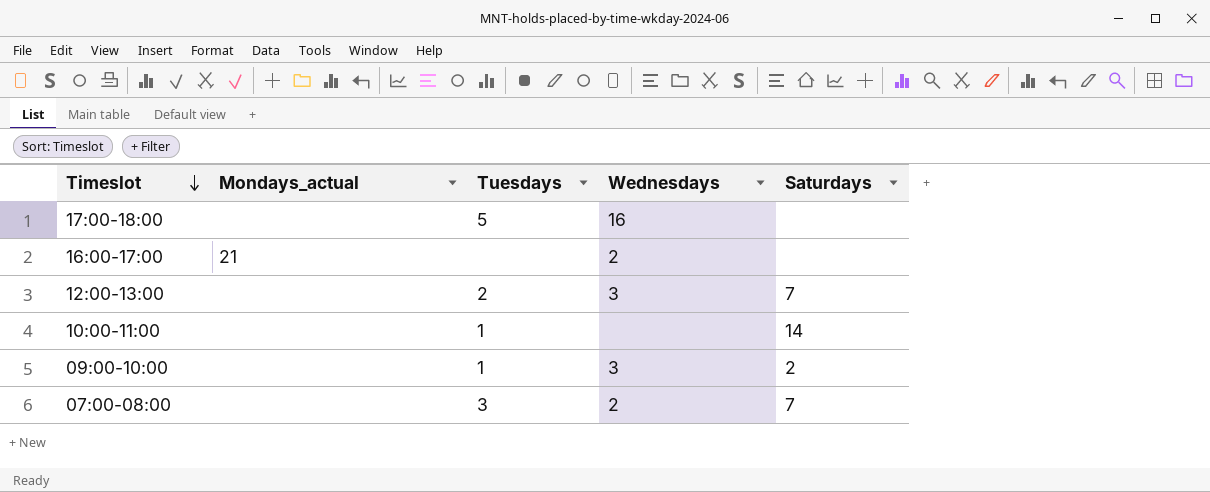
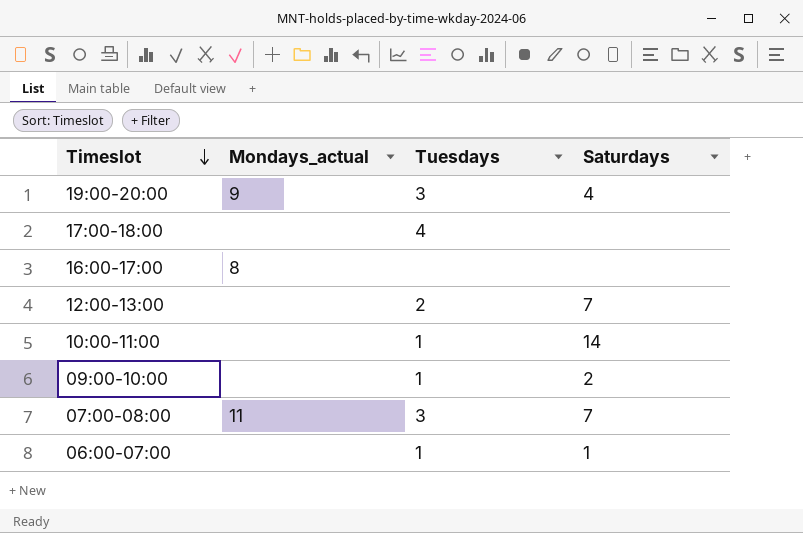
column Wednesdays | position: 4 -> none
row 19:00-20:00: none -> 9 | 3 | 4
17:00-18:00 | Tuesdays: 5 -> 4
16:00-17:00 | Mondays_actual: 21 -> 8
07:00-08:00 | Mondays_actual: none -> 11
row 06:00-07:00: none -> none | 1 | 1

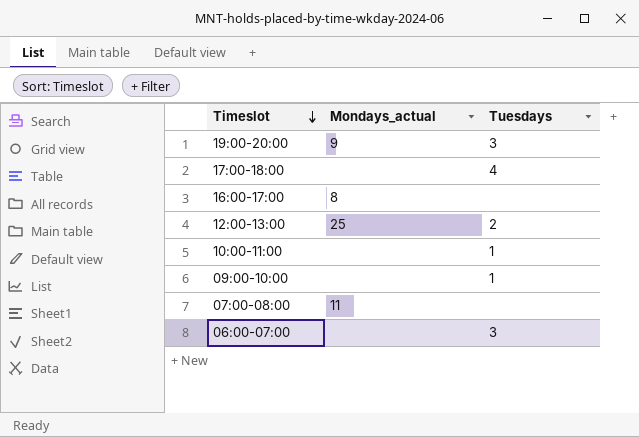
column Saturdays | position: 4 -> none
12:00-13:00 | Mondays_actual: none -> 25
07:00-08:00 | Tuesdays: 3 -> none
06:00-07:00 | Tuesdays: 1 -> 3

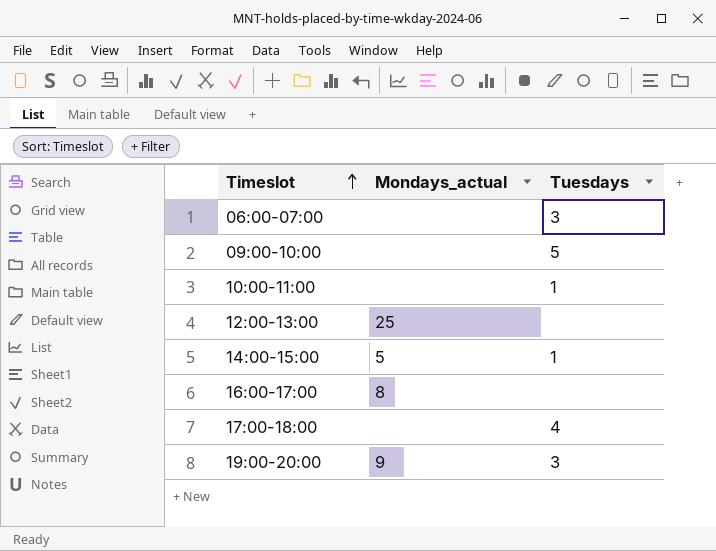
row order: Timeslot descending -> Timeslot ascending
row 07:00-08:00: 11 | none -> none
09:00-10:00 | Tuesdays: 1 -> 5
12:00-13:00 | Tuesdays: 2 -> none
row 14:00-15:00: none -> 5 | 1

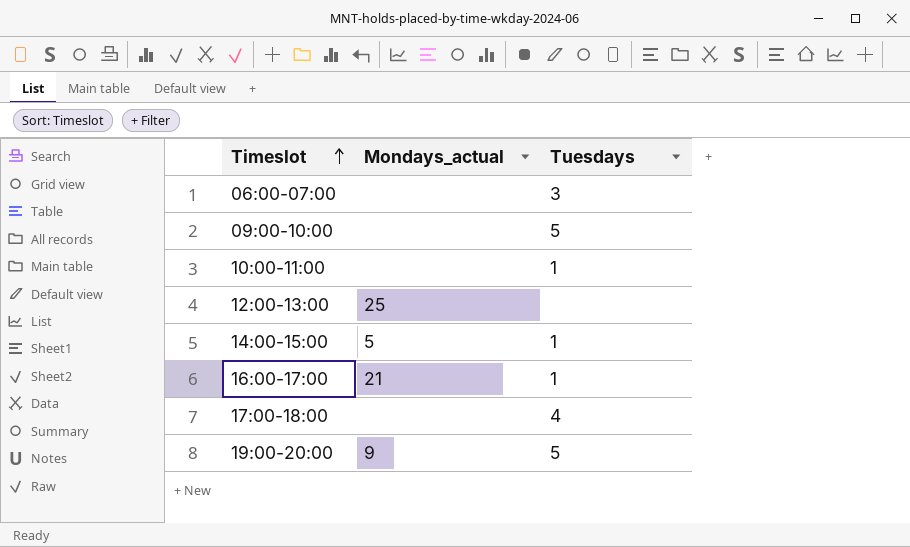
16:00-17:00 | Mondays_actual: 8 -> 21
16:00-17:00 | Tuesdays: none -> 1
19:00-20:00 | Tuesdays: 3 -> 5

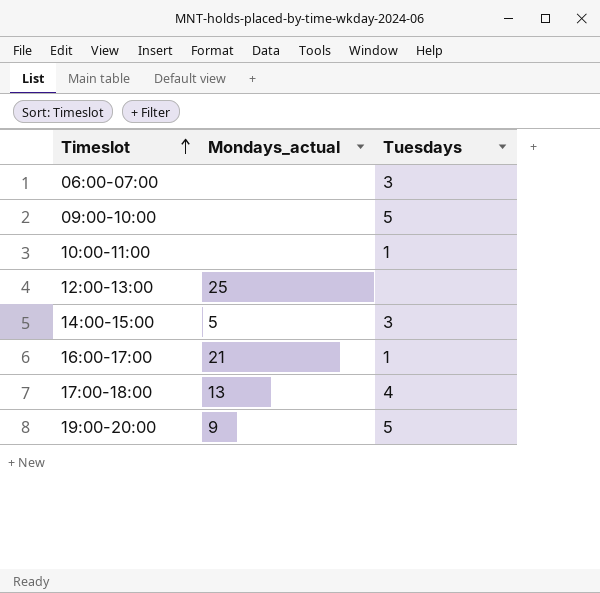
14:00-15:00 | Tuesdays: 1 -> 3
17:00-18:00 | Mondays_actual: none -> 13

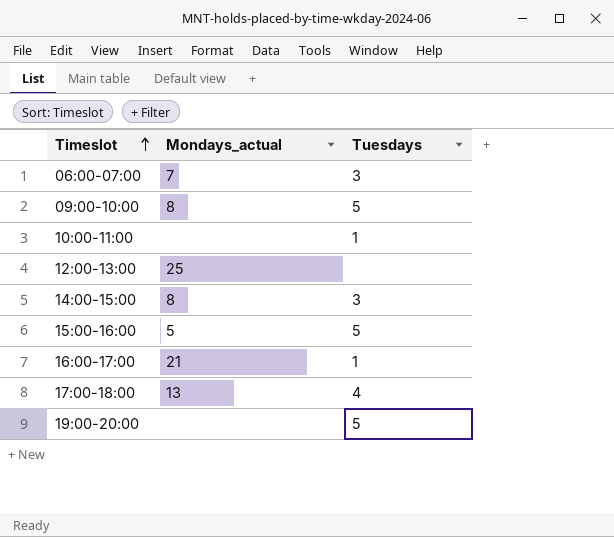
06:00-07:00 | Mondays_actual: none -> 7
09:00-10:00 | Mondays_actual: none -> 8
14:00-15:00 | Mondays_actual: 5 -> 8
row 15:00-16:00: none -> 5 | 5
19:00-20:00 | Mondays_actual: 9 -> none

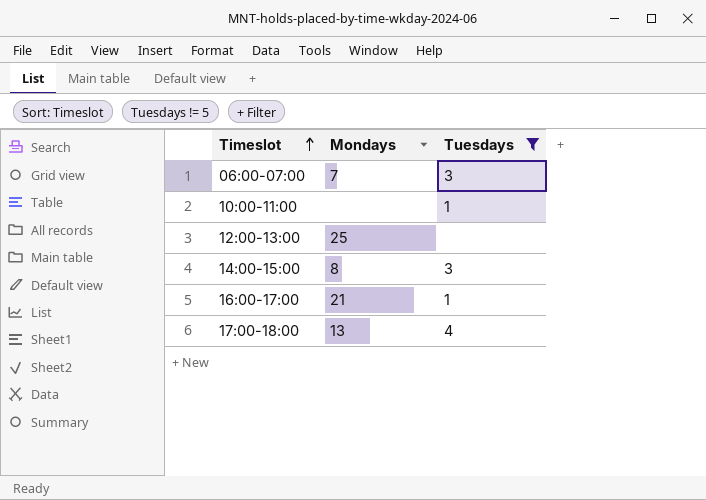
filter: none -> Tuesdays != 5
column name: Mondays_actual -> Mondays

